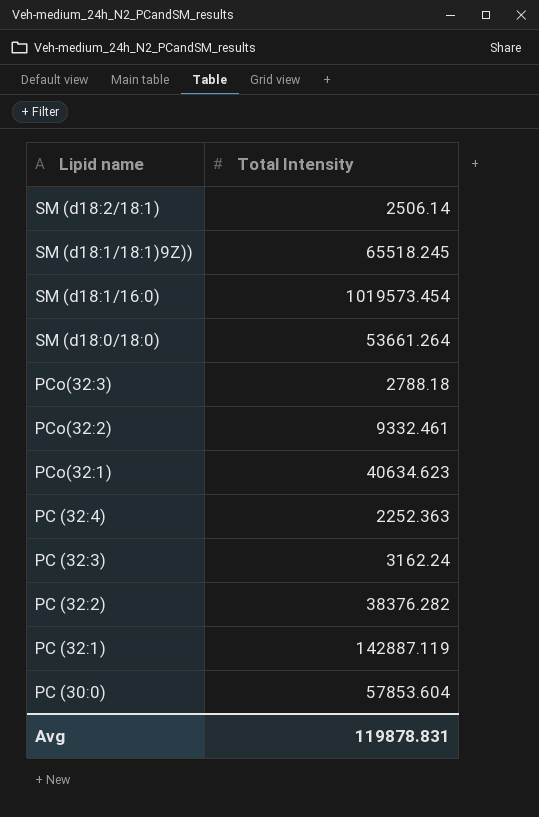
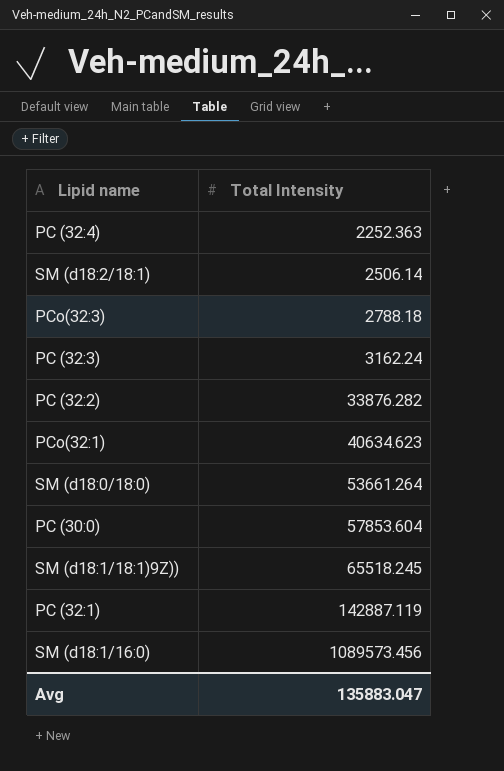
row order: Lipid name descending -> Total Intensity ascending
row PCo(32:2): 9332.461 -> none
PC (32:2) | Total Intensity: 38376.282 -> 33876.282
SM (d18:1/16:0) | Total Intensity: 1019573.454 -> 1089573.456
Avg | Total Intensity: 119878.831 -> 135883.047

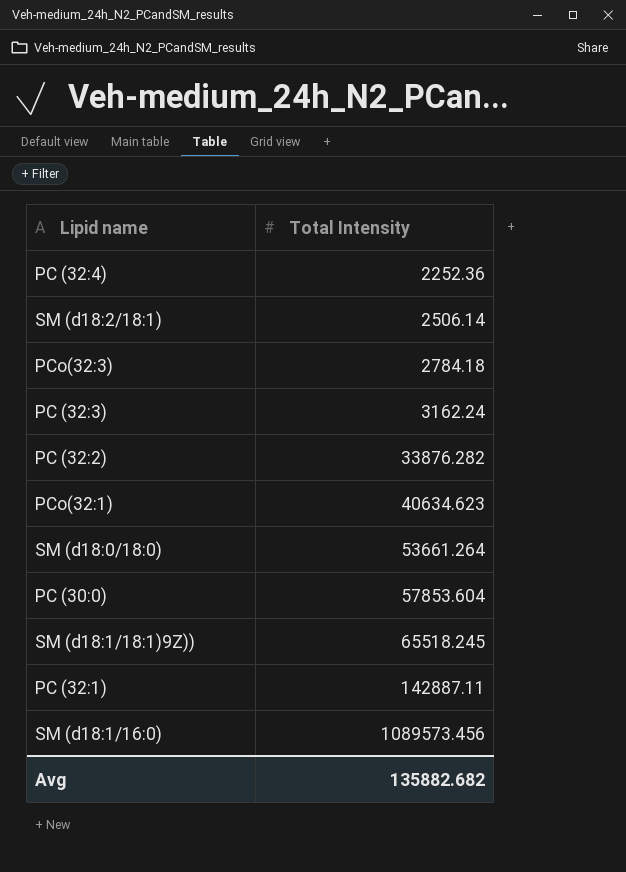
PC (32:4) | Total Intensity: 2252.363 -> 2252.36
PCo(32:3) | Total Intensity: 2788.18 -> 2784.18
PC (32:1) | Total Intensity: 142887.119 -> 142887.11
Avg | Total Intensity: 135883.047 -> 135882.682

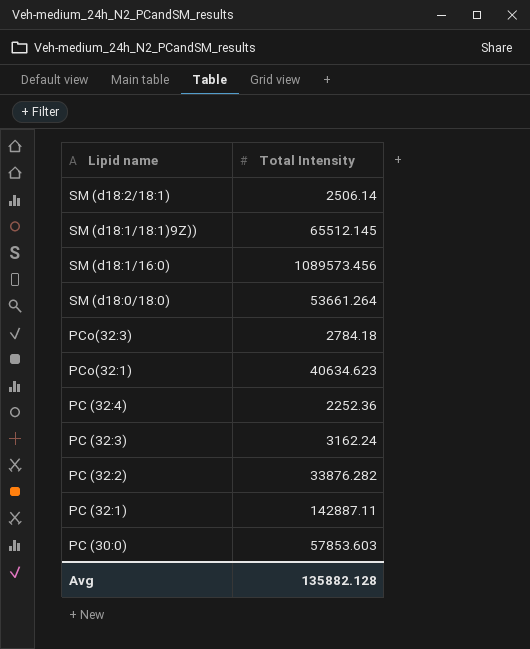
row order: Total Intensity ascending -> Lipid name descending
SM (d18:1/18:1)9Z)) | Total Intensity: 65518.245 -> 65512.145
PC (30:0) | Total Intensity: 57853.604 -> 57853.603
Avg | Total Intensity: 135882.682 -> 135882.128

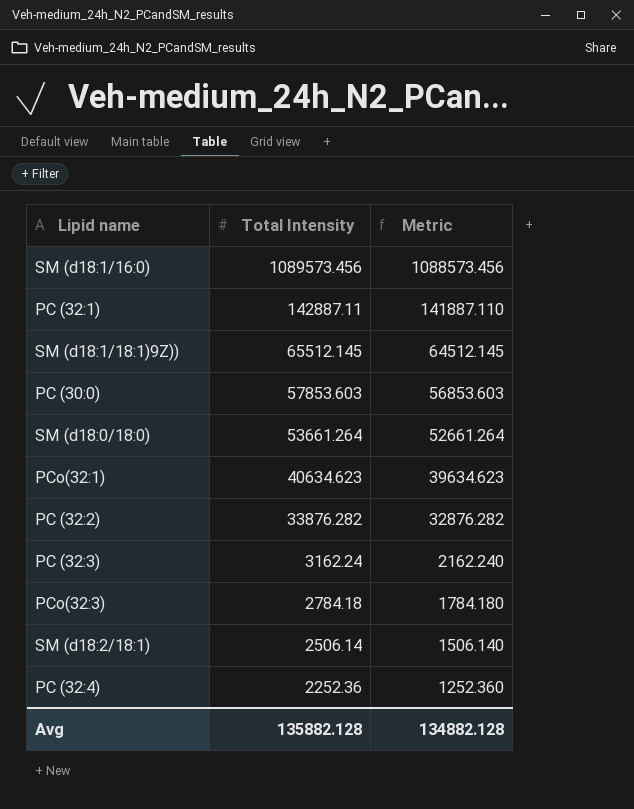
row order: Lipid name descending -> Total Intensity descending
column Metric | formula: none -> [Total Intensity] - 1000

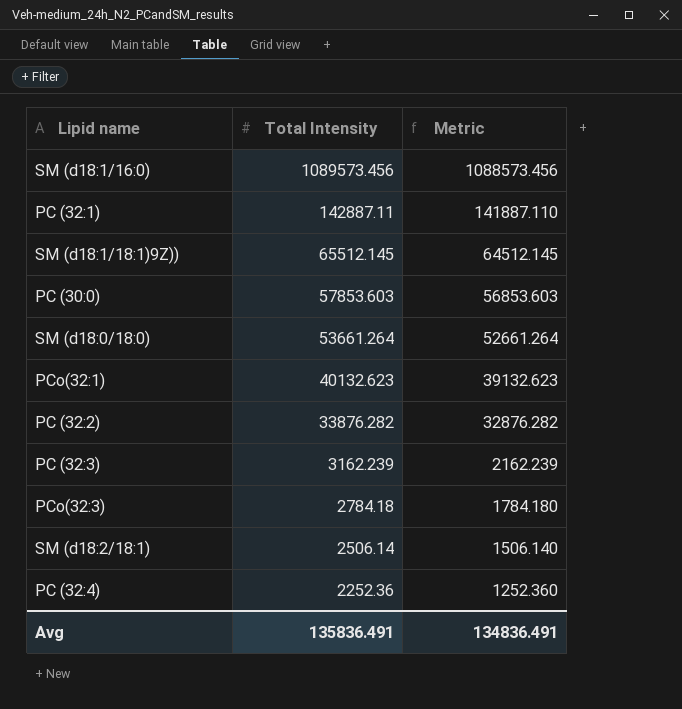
PCo(32:1) | Total Intensity: 40634.623 -> 40132.623
PCo(32:1) | Metric: 39634.623 -> 39132.623
PC (32:3) | Total Intensity: 3162.24 -> 3162.239
PC (32:3) | Metric: 2162.240 -> 2162.239
Avg | Total Intensity: 135882.128 -> 135836.491
Avg | Metric: 134882.128 -> 134836.491

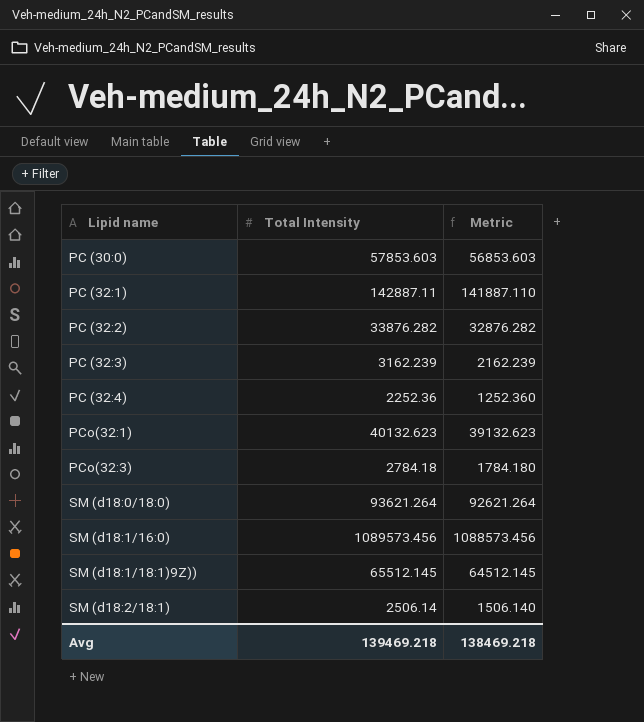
row order: Total Intensity descending -> Lipid name ascending
SM (d18:0/18:0) | Total Intensity: 53661.264 -> 93621.264
SM (d18:0/18:0) | Metric: 52661.264 -> 92621.264
Avg | Total Intensity: 135836.491 -> 139469.218
Avg | Metric: 134836.491 -> 138469.218

